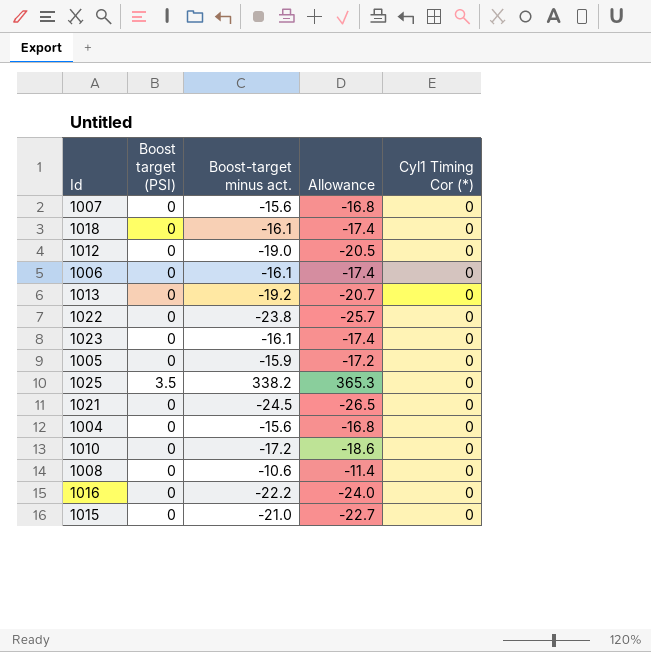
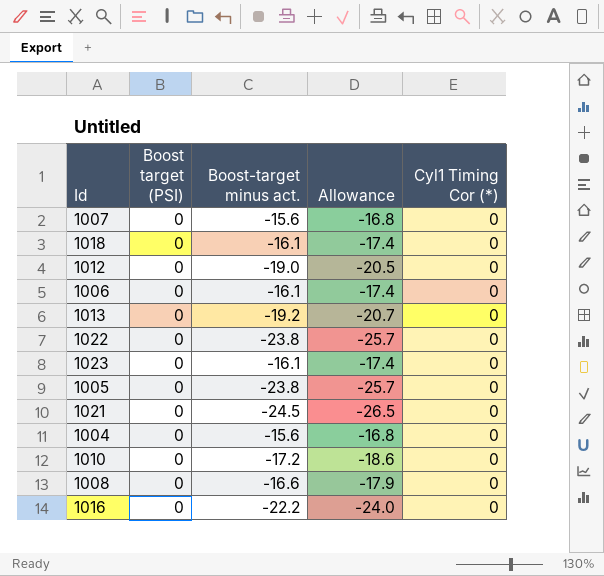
row 1025: 3.5 | 338.2 | 365.3 | 0 -> none
row 1015: 0 | -21.0 | -22.7 | 0 -> none
1005 | Boost-target minus act.: -15.9 -> -23.8
1005 | Allowance: -17.2 -> -25.7
1008 | Boost-target minus act.: -10.6 -> -16.6
1008 | Allowance: -11.4 -> -17.9

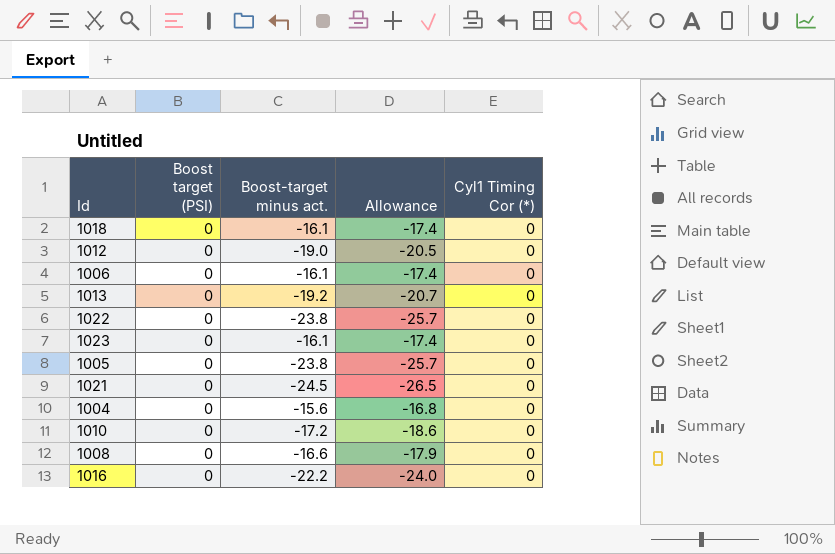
row 1007: 0 | -15.6 | -16.8 | 0 -> none

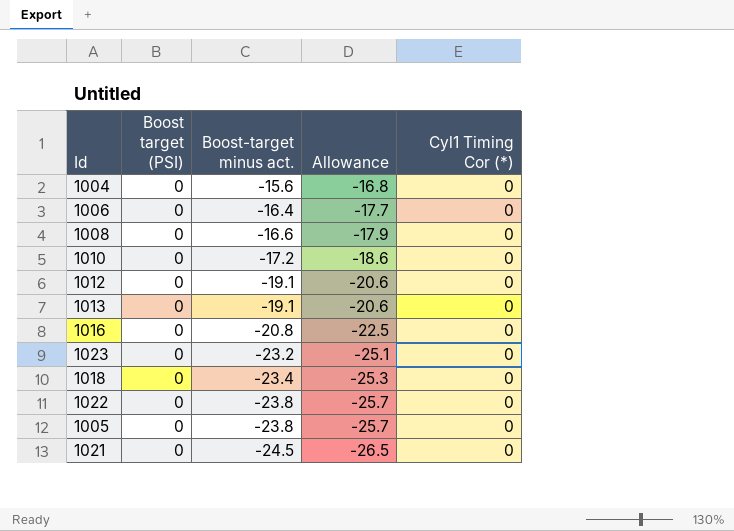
row order: none -> Boost-target minus act. descending
1006 | Boost-target minus act.: -16.1 -> -16.4
1006 | Allowance: -17.4 -> -17.7
1012 | Boost-target minus act.: -19.0 -> -19.1
1012 | Allowance: -20.5 -> -20.6
1013 | Boost-target minus act.: -19.2 -> -19.1
1013 | Allowance: -20.7 -> -20.6
1016 | Boost-target minus act.: -22.2 -> -20.8
1016 | Allowance: -24.0 -> -22.5
1023 | Boost-target minus act.: -16.1 -> -23.2
1023 | Allowance: -17.4 -> -25.1
1018 | Boost-target minus act.: -16.1 -> -23.4
1018 | Allowance: -17.4 -> -25.3

